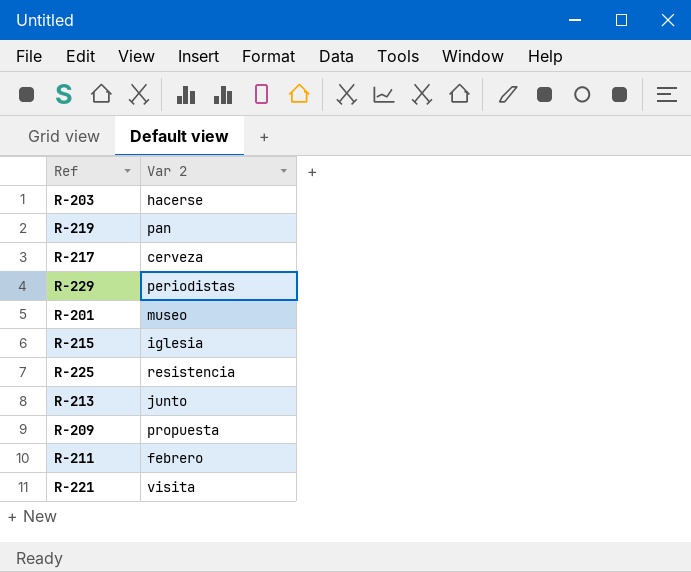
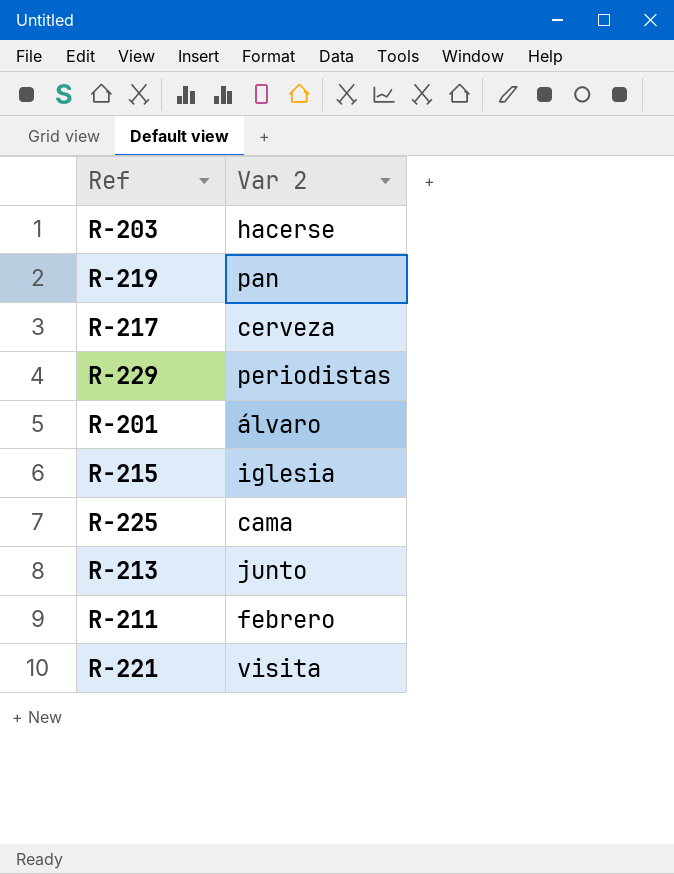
row R-209: propuesta -> none
R-201 | Var 2: museo -> álvaro
R-225 | Var 2: resistencia -> cama

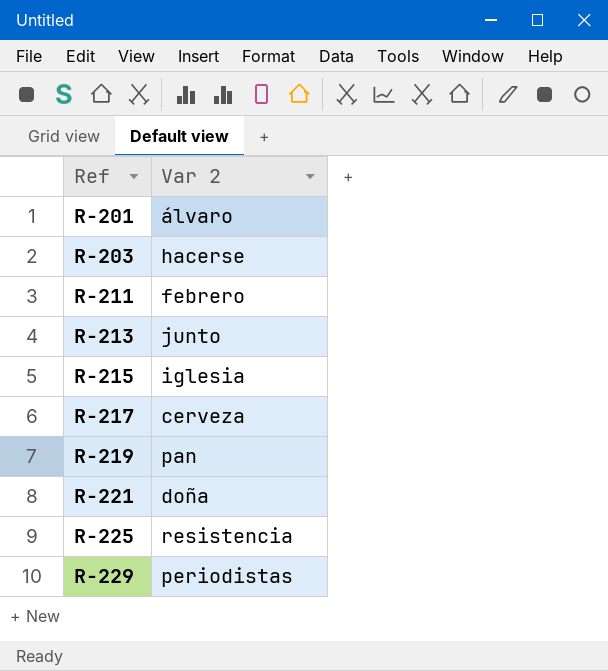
row order: none -> Ref ascending
R-221 | Var 2: visita -> doña
R-225 | Var 2: cama -> resistencia

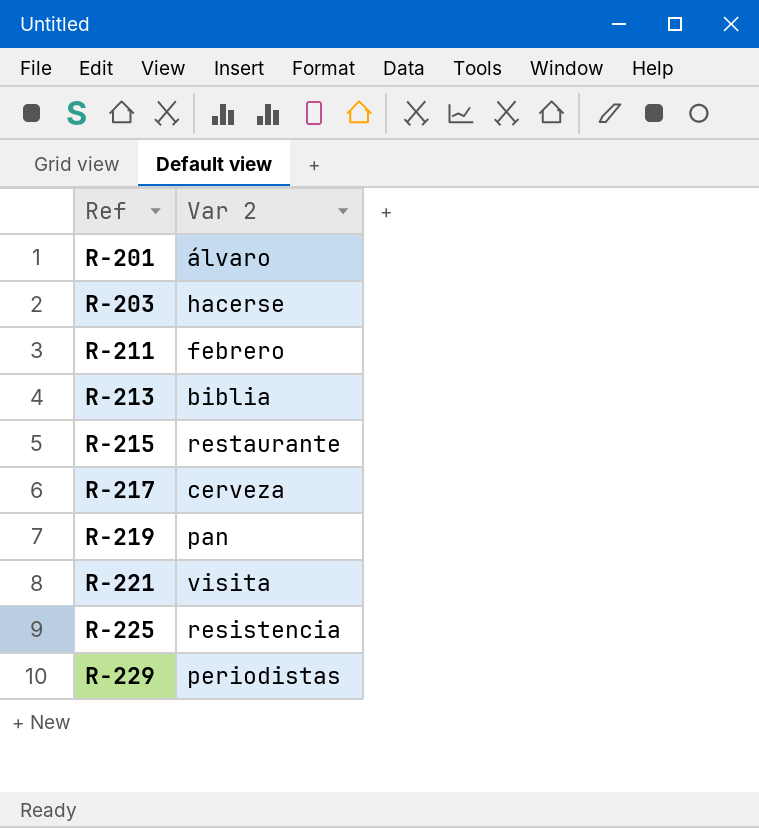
R-213 | Var 2: junto -> biblia
R-215 | Var 2: iglesia -> restaurante
R-221 | Var 2: doña -> visita

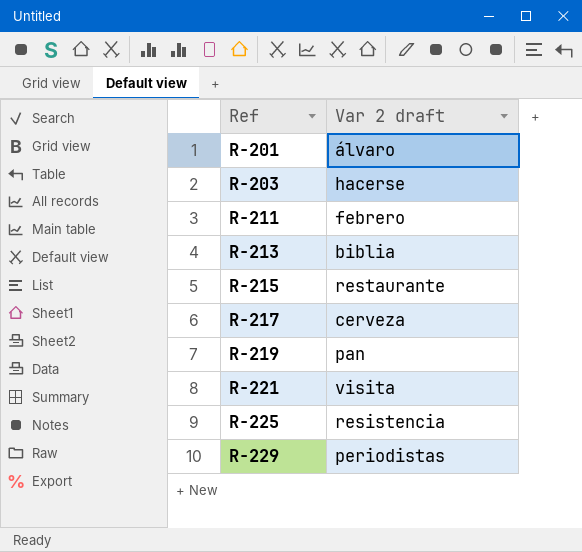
column name: Var 2 -> Var 2 draft

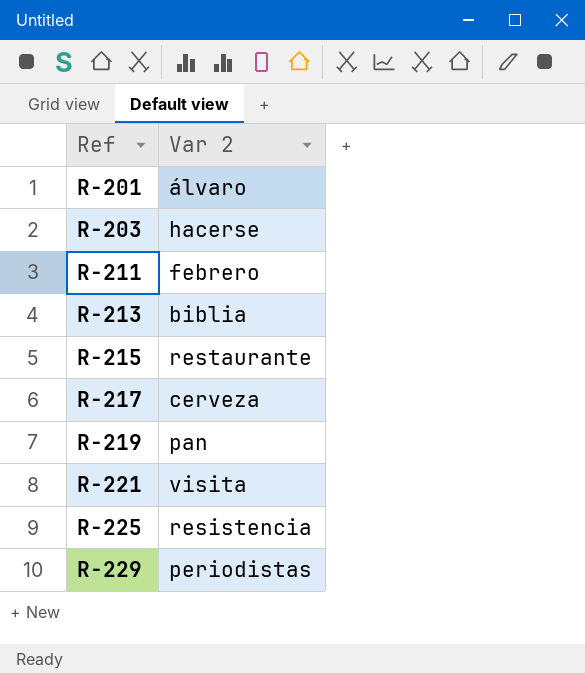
column name: Var 2 draft -> Var 2

